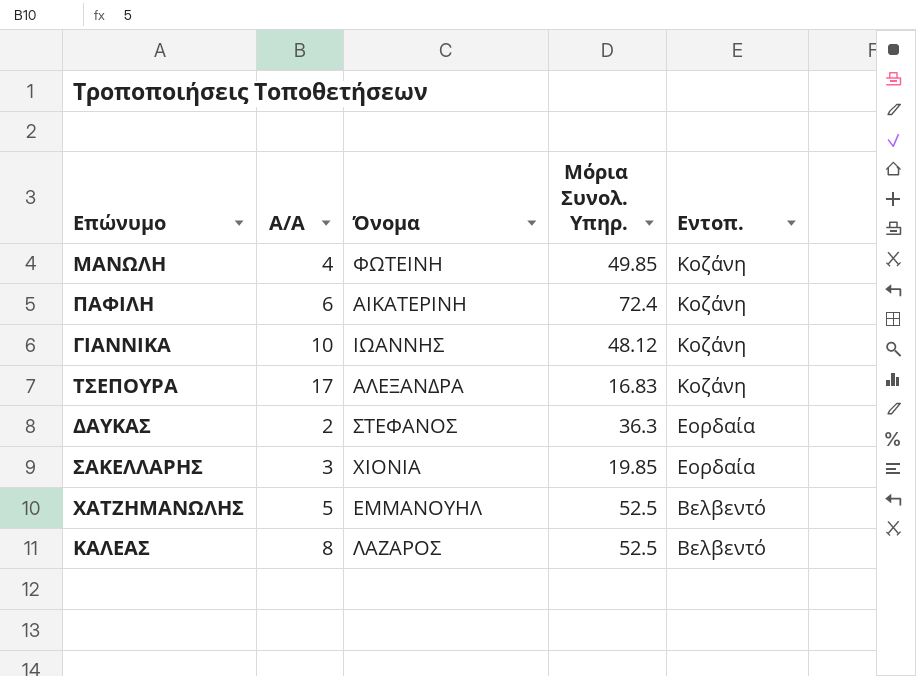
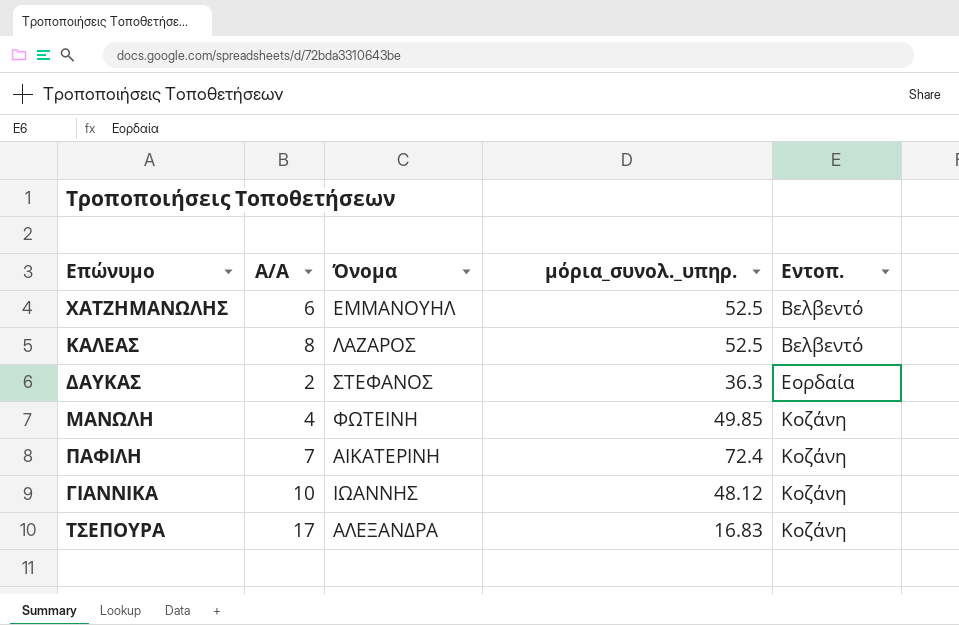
row order: Εντοπ. descending -> Εντοπ. ascending
column name: Μόρια Συνολ. Υπηρ. -> μόρια_συνολ._υπηρ.
row ΣΑΚΕΛΛΑΡΗΣ: 3 | ΧΙΟΝΙΑ | 19.85 | Εορδαία -> none
ΧΑΤΖΗΜΑΝΩΛΗΣ | A/A: 5 -> 6
ΠΑΦΙΛΗ | A/A: 6 -> 7

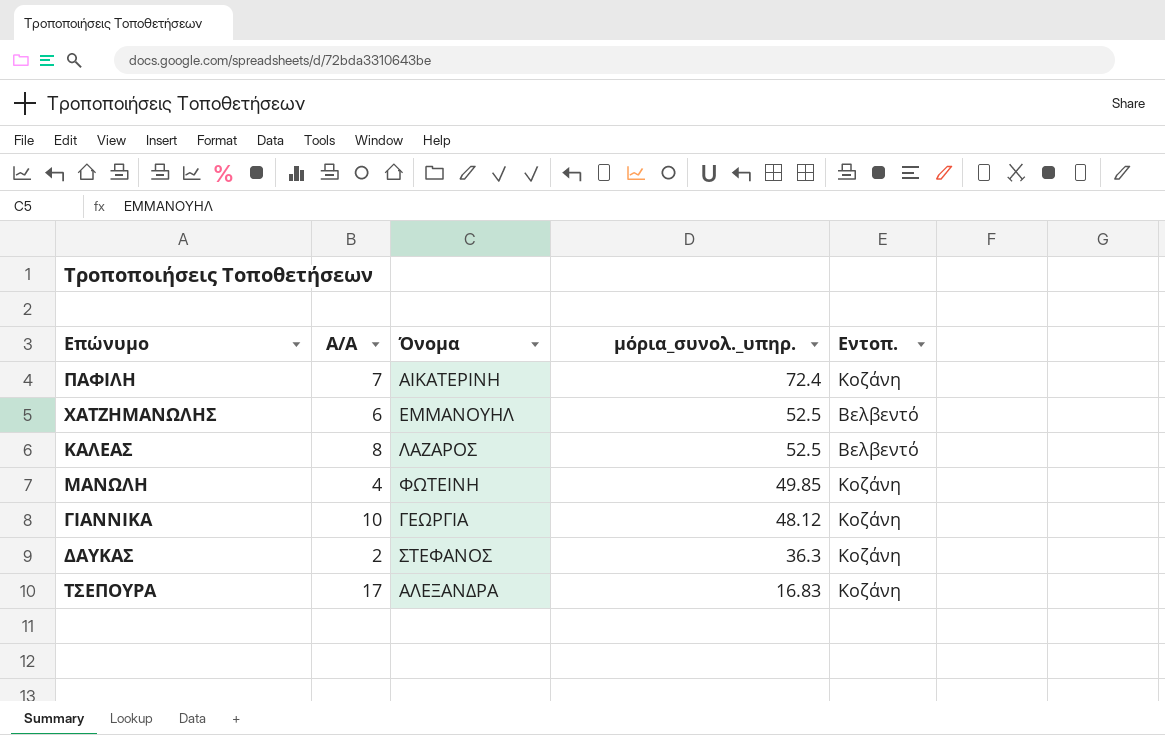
row order: Εντοπ. ascending -> μόρια_συνολ._υπηρ. descending
ΓΙΑΝΝΙΚΑ | Όνομα: ΙΩΑΝΝΗΣ -> ΓΕΩΡΓΙΑ
ΔΑΥΚΑΣ | Εντοπ.: Εορδαία -> Κοζάνη

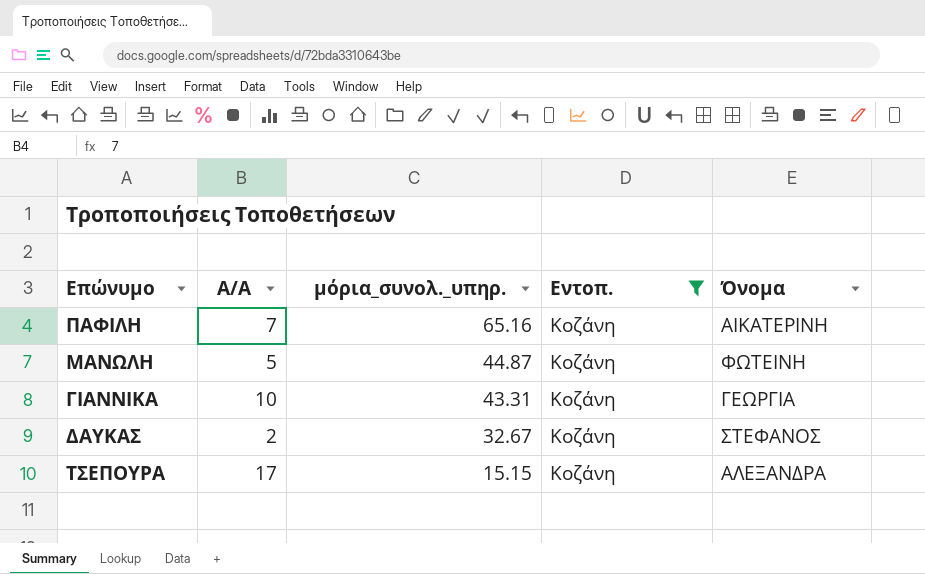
filter: none -> Εντοπ. = Κοζάνη
column Όνομα | position: 3 -> 5
ΠΑΦΙΛΗ | μόρια_συνολ._υπηρ.: 72.4 -> 65.16
ΜΑΝΩΛΗ | A/A: 4 -> 5
ΜΑΝΩΛΗ | μόρια_συνολ._υπηρ.: 49.85 -> 44.87
ΓΙΑΝΝΙΚΑ | μόρια_συνολ._υπηρ.: 48.12 -> 43.31
ΔΑΥΚΑΣ | μόρια_συνολ._υπηρ.: 36.3 -> 32.67
ΤΣΕΠΟΥΡΑ | μόρια_συνολ._υπηρ.: 16.83 -> 15.15

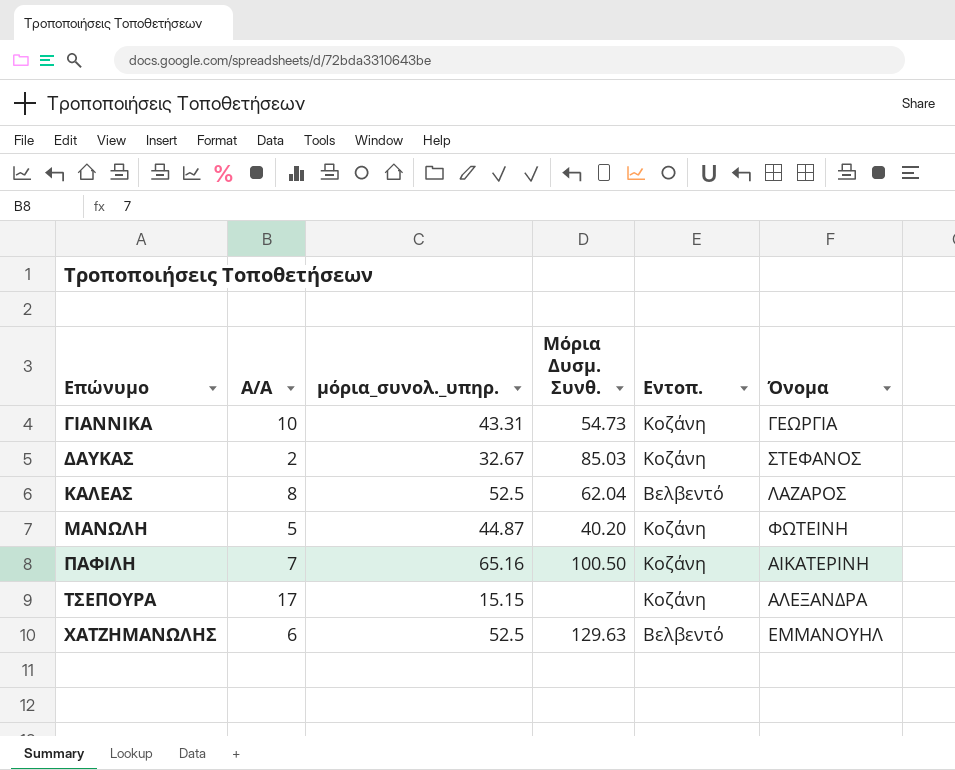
filter: Εντοπ. = Κοζάνη -> none
row order: μόρια_συνολ._υπηρ. descending -> Επώνυμο ascending
column Μόρια Δυσμ. Συνθ. | position: none -> 4

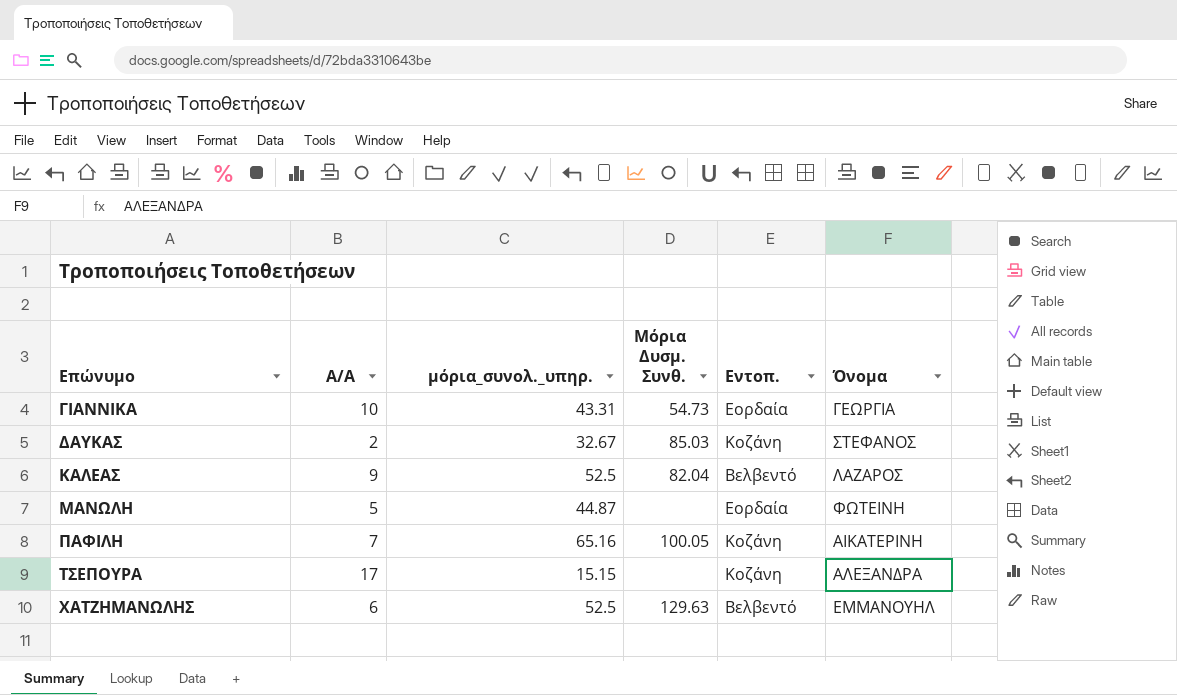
ΓΙΑΝΝΙΚΑ | Εντοπ.: Κοζάνη -> Εορδαία
ΚΑΛΕΑΣ | A/A: 8 -> 9
ΚΑΛΕΑΣ | Μόρια Δυσμ. Συνθ.: 62.04 -> 82.04
ΜΑΝΩΛΗ | Μόρια Δυσμ. Συνθ.: 40.20 -> none
ΜΑΝΩΛΗ | Εντοπ.: Κοζάνη -> Εορδαία
ΠΑΦΙΛΗ | Μόρια Δυσμ. Συνθ.: 100.50 -> 100.05

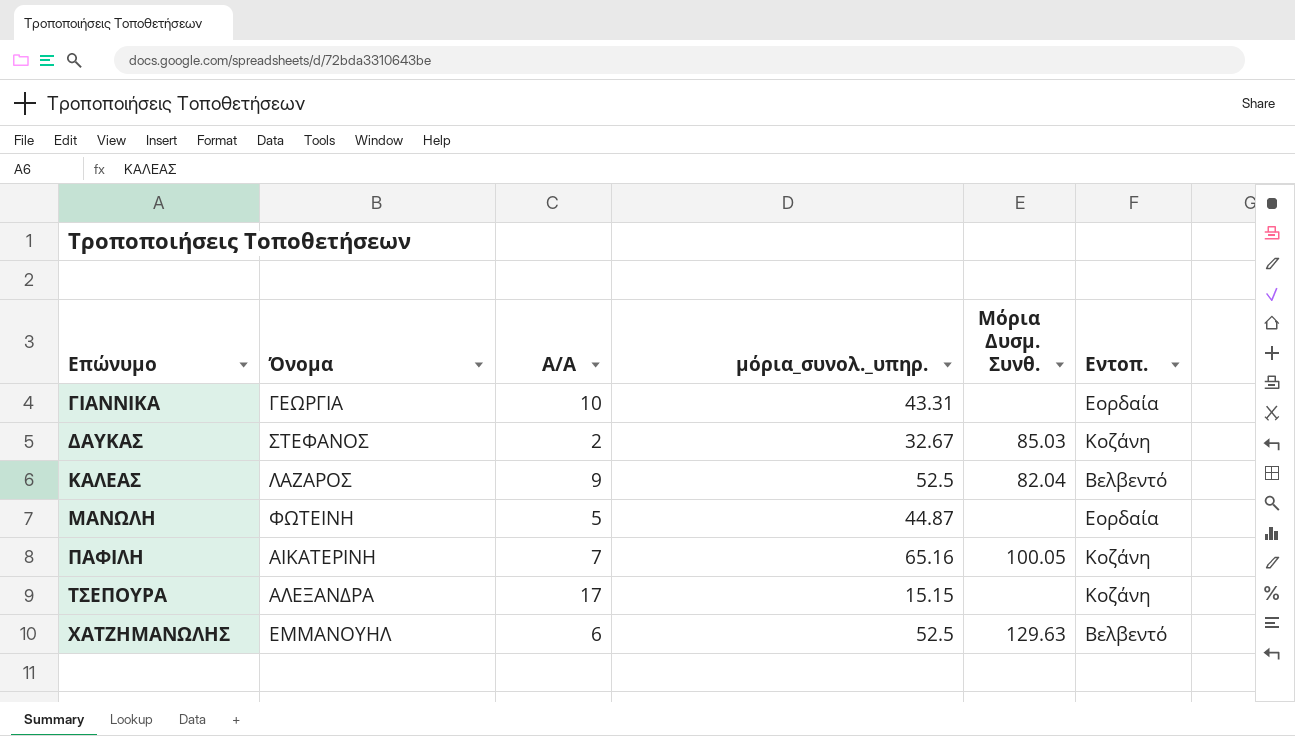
column Όνομα | position: 6 -> 2
ΓΙΑΝΝΙΚΑ | Μόρια Δυσμ. Συνθ.: 54.73 -> none

